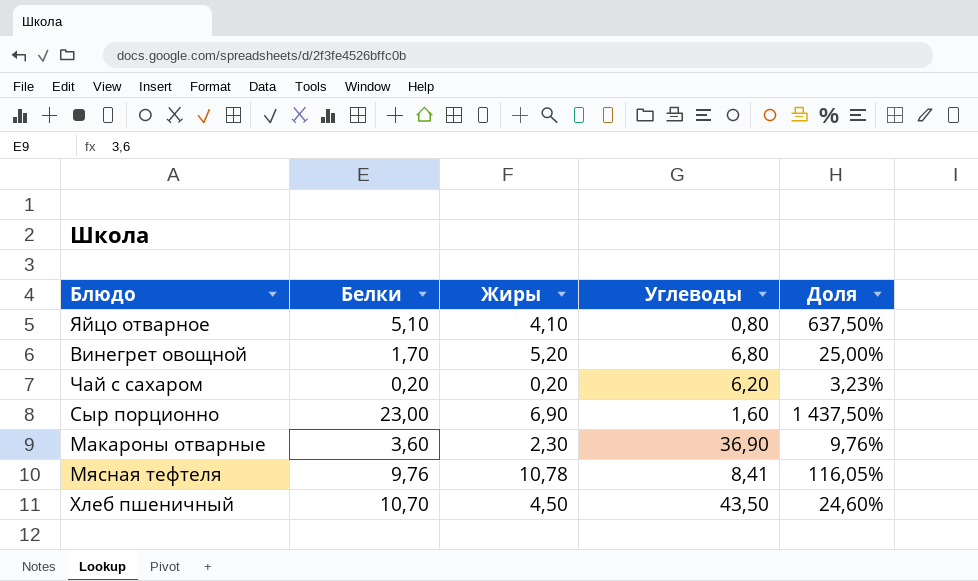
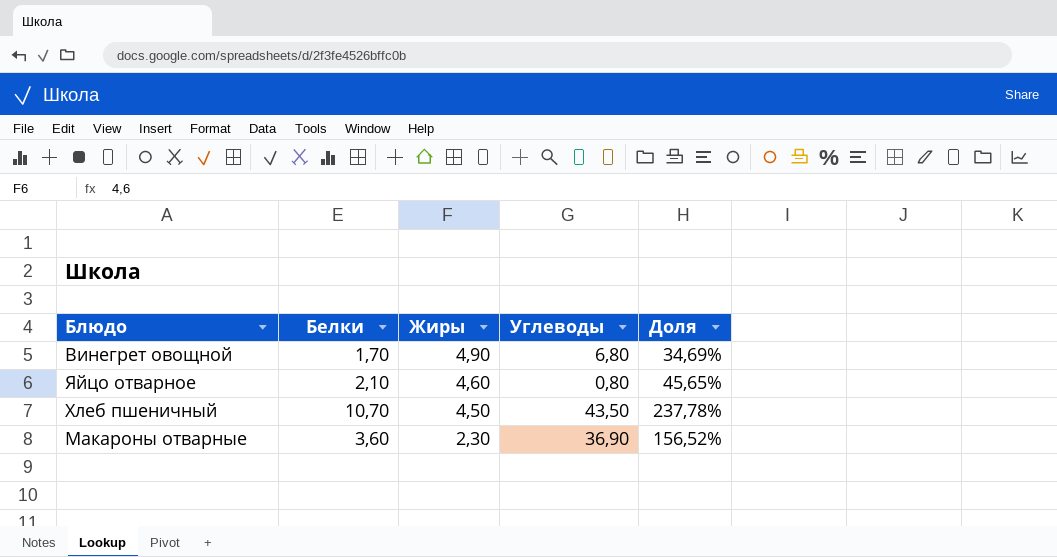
row order: none -> Жиры descending
column Доля | formula: [Белки] / [Углеводы] -> [Белки] / [Жиры]
row Чай с сахаром: 0,20 | 0,20 | 6,20 | 3,23% -> none
row Сыр порционно: 23,00 | 6,90 | 1,60 | 1 437,50% -> none
row Мясная тефтеля: 9,76 | 10,78 | 8,41 | 116,05% -> none
Винегрет овощной | Жиры: 5,20 -> 4,90
Яйцо отварное | Белки: 5,10 -> 2,10
Яйцо отварное | Жиры: 4,10 -> 4,60

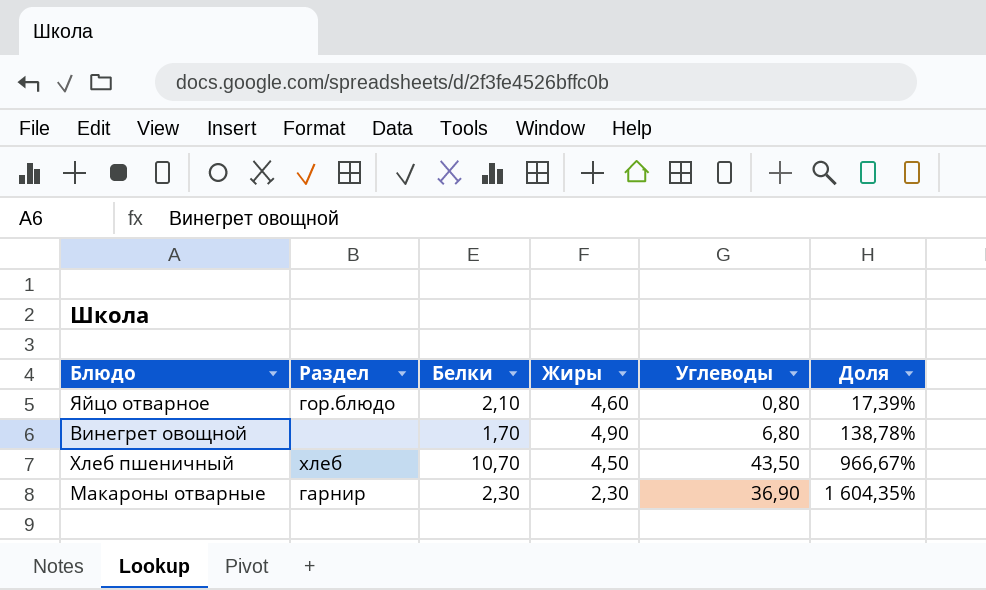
row order: Жиры descending -> Доля ascending
column Раздел | position: none -> 2
column Доля | formula: [Белки] / [Жиры] -> [Углеводы] / [Жиры]
Макароны отварные | Белки: 3,60 -> 2,30

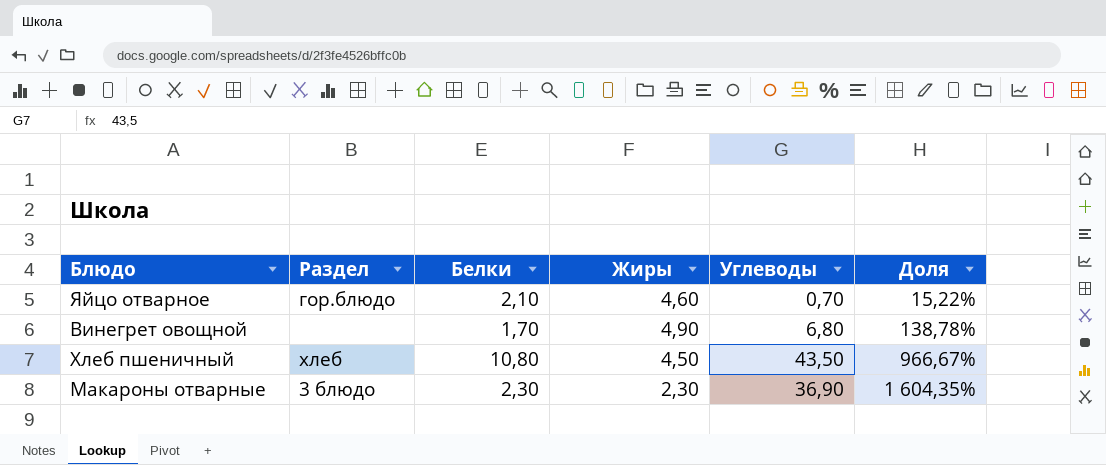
Яйцо отварное | Углеводы: 0,80 -> 0,70
Яйцо отварное | Доля: 17,39% -> 15,22%
Хлеб пшеничный | Белки: 10,70 -> 10,80
Макароны отварные | Раздел: гарнир -> 3 блюдо

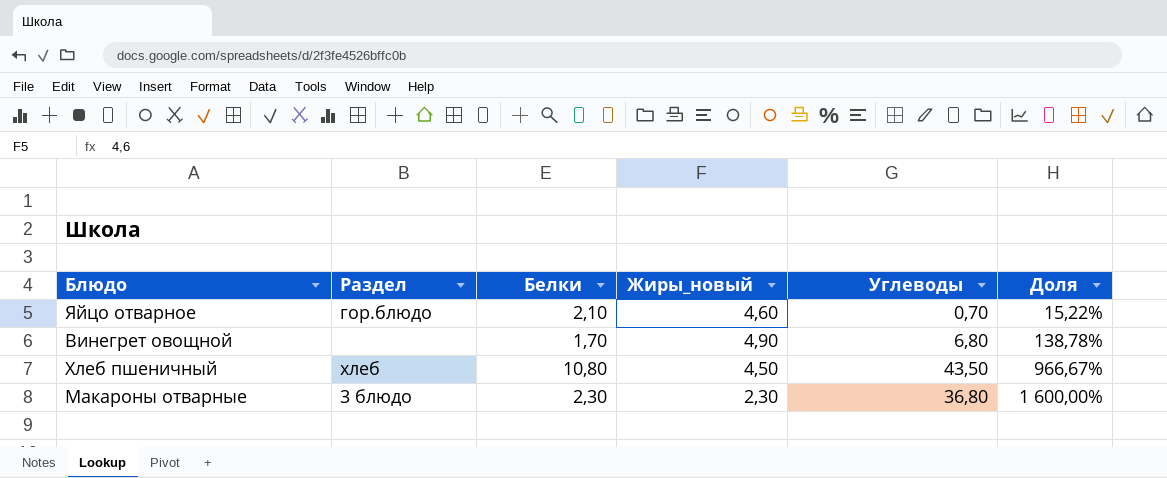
column name: Жиры -> Жиры_новый
Макароны отварные | Углеводы: 36,90 -> 36,80
Макароны отварные | Доля: 1 604,35% -> 1 600,00%

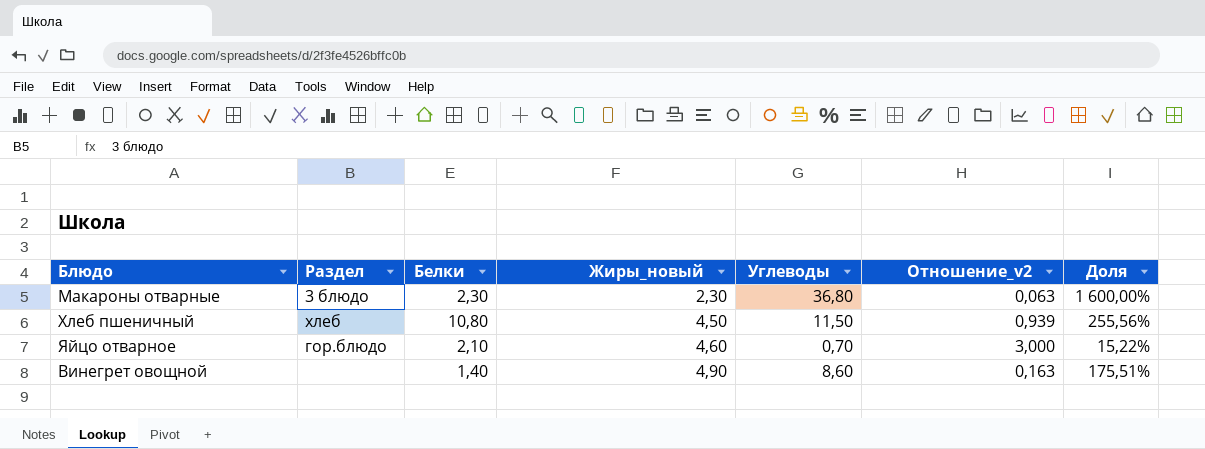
row order: Доля ascending -> Жиры_новый ascending
column Отношение_v2 | formula: none -> [Белки] / [Углеводы]
Хлеб пшеничный | Углеводы: 43,50 -> 11,50
Хлеб пшеничный | Доля: 966,67% -> 255,56%
Винегрет овощной | Белки: 1,70 -> 1,40
Винегрет овощной | Углеводы: 6,80 -> 8,60
Винегрет овощной | Доля: 138,78% -> 175,51%

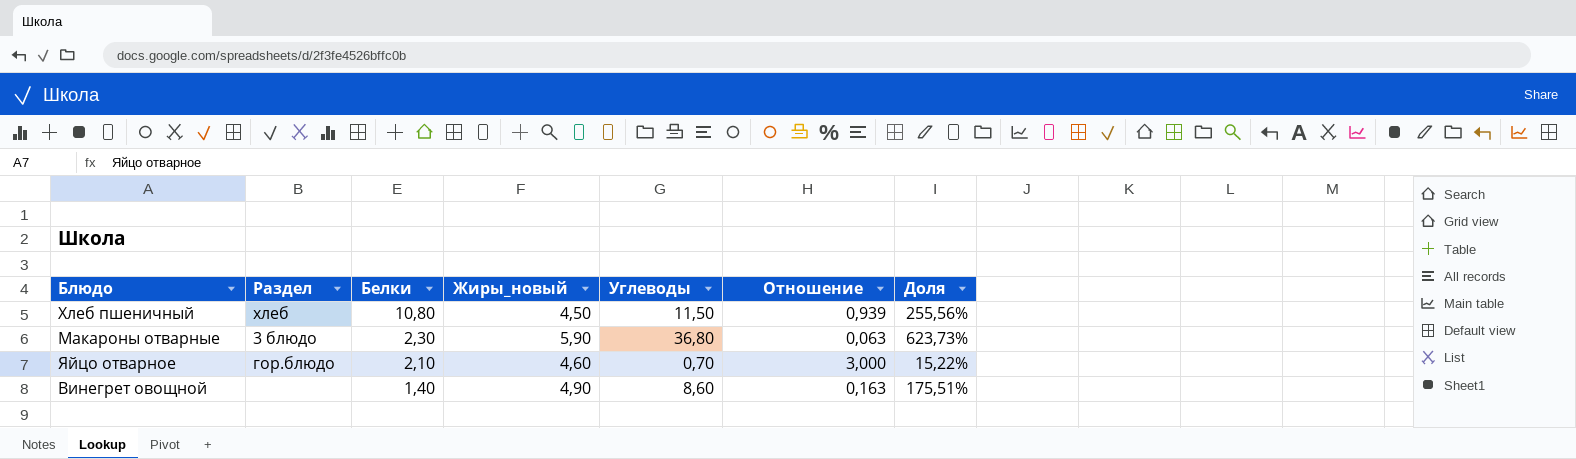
row order: Жиры_новый ascending -> Белки descending
column name: Отношение_v2 -> Отношение
Макароны отварные | Жиры_новый: 2,30 -> 5,90
Макароны отварные | Доля: 1 600,00% -> 623,73%

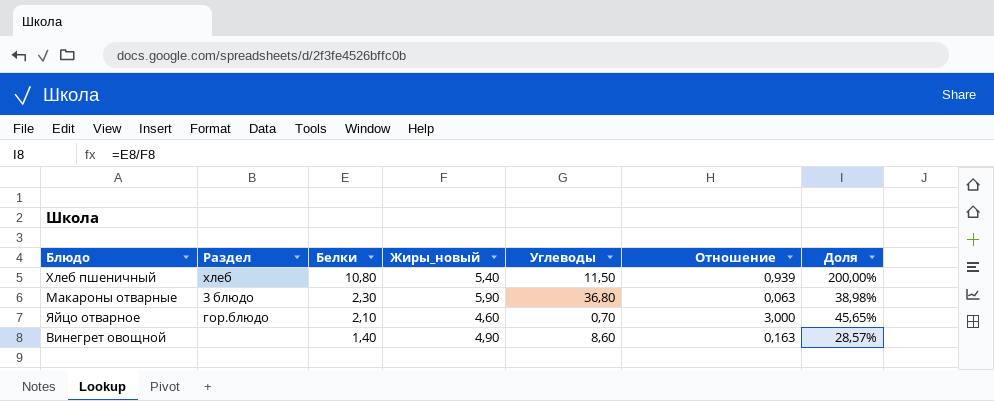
column Доля | formula: [Углеводы] / [Жиры_новый] -> [Белки] / [Жиры_новый]
Хлеб пшеничный | Жиры_новый: 4,50 -> 5,40

